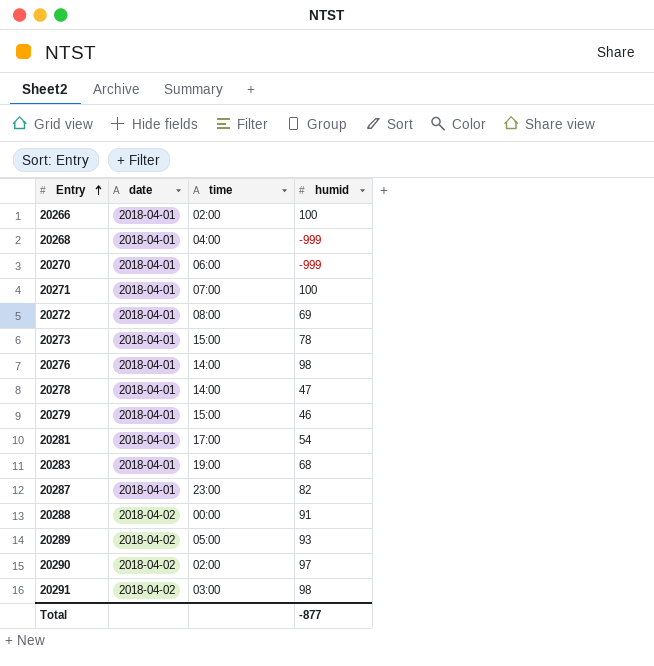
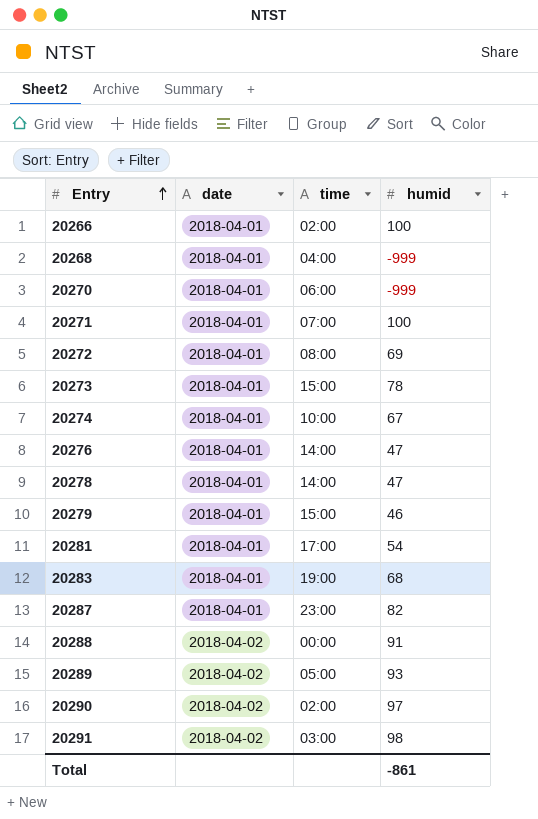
row 20274: none -> 2018-04-01 | 10:00 | 67
20276 | humid: 98 -> 47
Total | humid: -877 -> -861

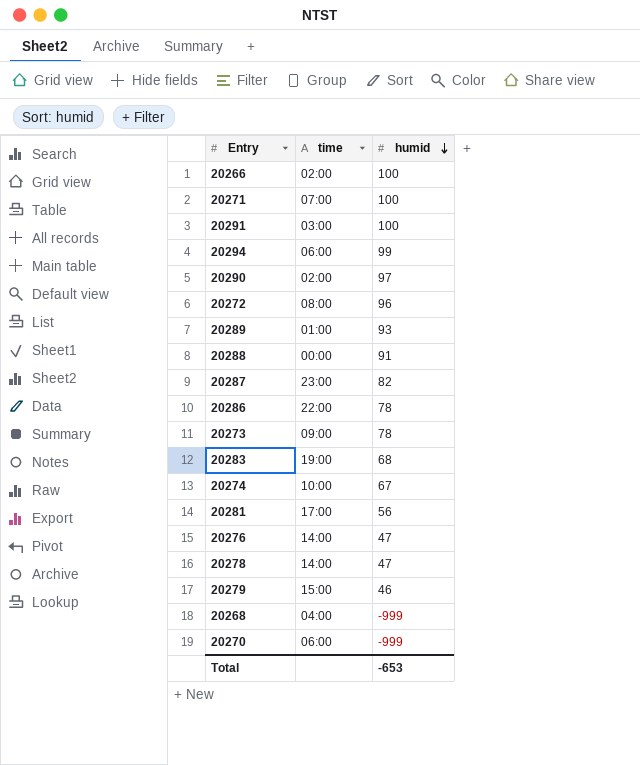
row order: Entry ascending -> humid descending
column date | position: 2 -> none
20291 | humid: 98 -> 100
row 20294: none -> 06:00 | 99
20272 | humid: 69 -> 96
20289 | time: 05:00 -> 01:00
row 20286: none -> 22:00 | 78
20273 | time: 15:00 -> 09:00
20281 | humid: 54 -> 56
Total | humid: -861 -> -653

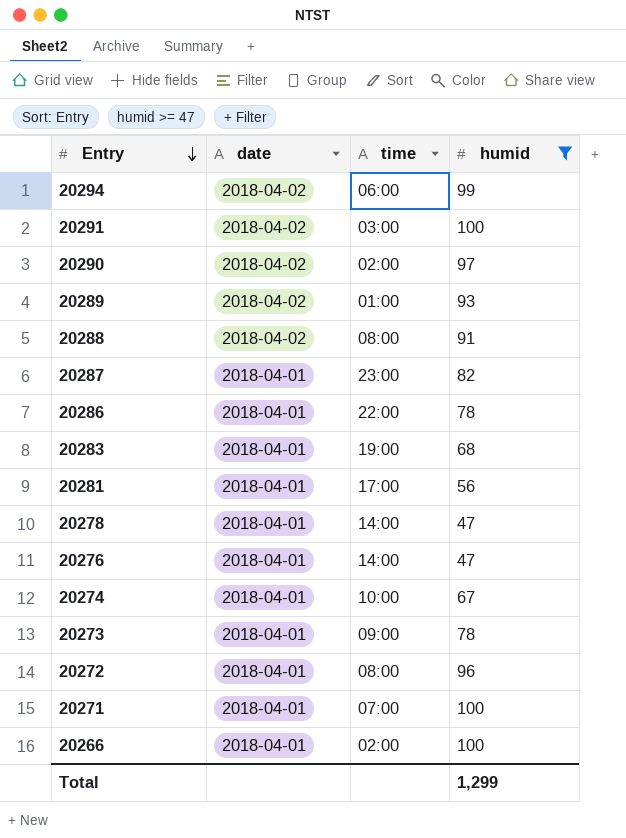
filter: none -> humid >= 47
row order: humid descending -> Entry descending
column date | position: none -> 2
20288 | time: 00:00 -> 08:00
Total | humid: -653 -> 1,299

